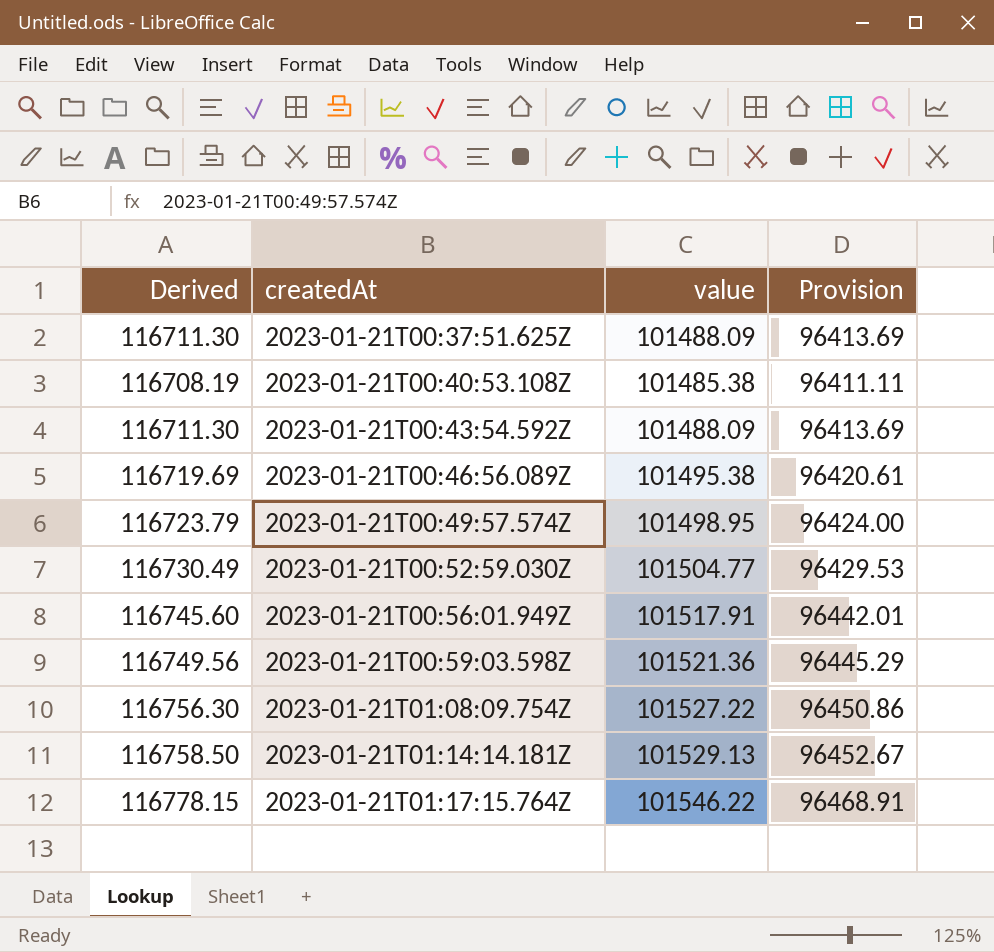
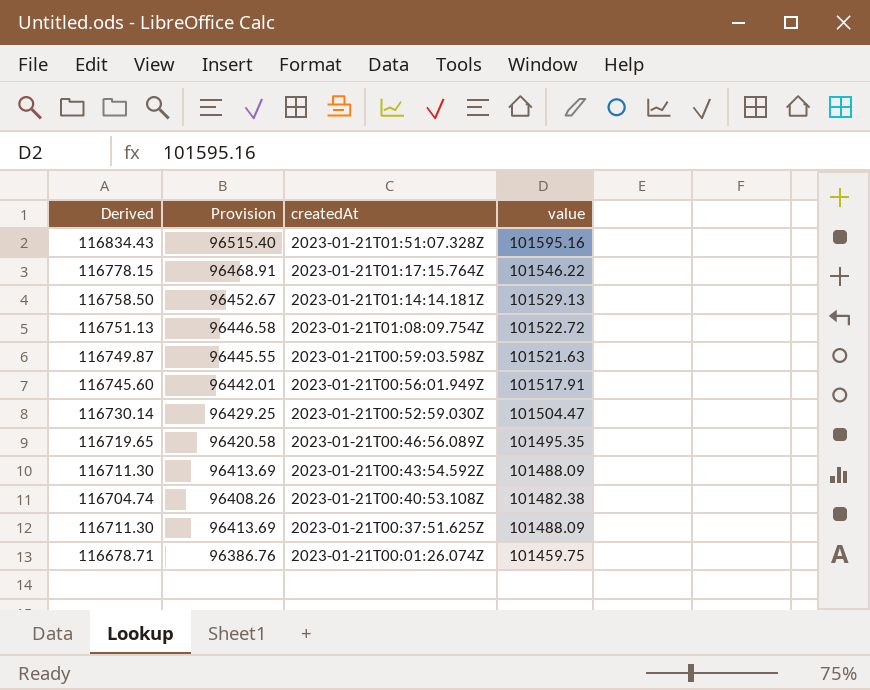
row order: createdAt ascending -> createdAt descending
column Provision | position: 4 -> 2
row 2023-01-21T00:49:57.574Z: 116723.79 | 101498.95 | 96424.00 -> none
row 2023-01-21T01:51:07.328Z: none -> 116834.43 | 96515.40 | 101595.16
2023-01-21T01:08:09.754Z | Derived: 116756.30 -> 116751.13
2023-01-21T01:08:09.754Z | Provision: 96450.86 -> 96446.58
2023-01-21T01:08:09.754Z | value: 101527.22 -> 101522.72
2023-01-21T00:59:03.598Z | Derived: 116749.56 -> 116749.87
2023-01-21T00:59:03.598Z | Provision: 96445.29 -> 96445.55
2023-01-21T00:59:03.598Z | value: 101521.36 -> 101521.63
2023-01-21T00:52:59.030Z | Derived: 116730.49 -> 116730.14
2023-01-21T00:52:59.030Z | Provision: 96429.53 -> 96429.25
2023-01-21T00:52:59.030Z | value: 101504.77 -> 101504.47
2023-01-21T00:46:56.089Z | Derived: 116719.69 -> 116719.65
2023-01-21T00:46:56.089Z | Provision: 96420.61 -> 96420.58
2023-01-21T00:46:56.089Z | value: 101495.38 -> 101495.35
2023-01-21T00:40:53.108Z | Derived: 116708.19 -> 116704.74
2023-01-21T00:40:53.108Z | Provision: 96411.11 -> 96408.26
2023-01-21T00:40:53.108Z | value: 101485.38 -> 101482.38
row 2023-01-21T00:01:26.074Z: none -> 116678.71 | 96386.76 | 101459.75

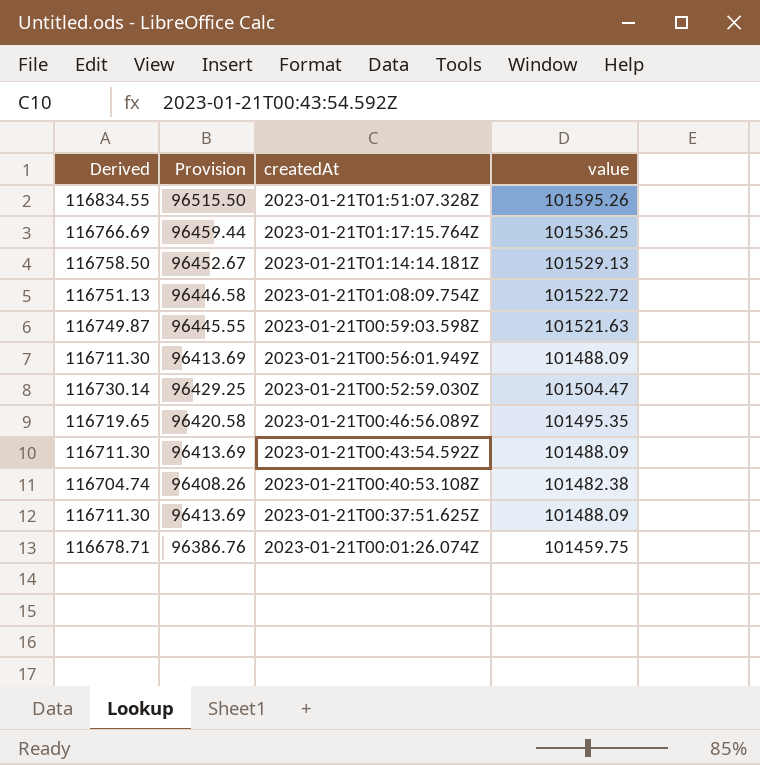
2023-01-21T01:51:07.328Z | Derived: 116834.43 -> 116834.55
2023-01-21T01:51:07.328Z | Provision: 96515.40 -> 96515.50
2023-01-21T01:51:07.328Z | value: 101595.16 -> 101595.26
2023-01-21T01:17:15.764Z | Derived: 116778.15 -> 116766.69
2023-01-21T01:17:15.764Z | Provision: 96468.91 -> 96459.44
2023-01-21T01:17:15.764Z | value: 101546.22 -> 101536.25
2023-01-21T00:56:01.949Z | Derived: 116745.60 -> 116711.30
2023-01-21T00:56:01.949Z | Provision: 96442.01 -> 96413.69
2023-01-21T00:56:01.949Z | value: 101517.91 -> 101488.09

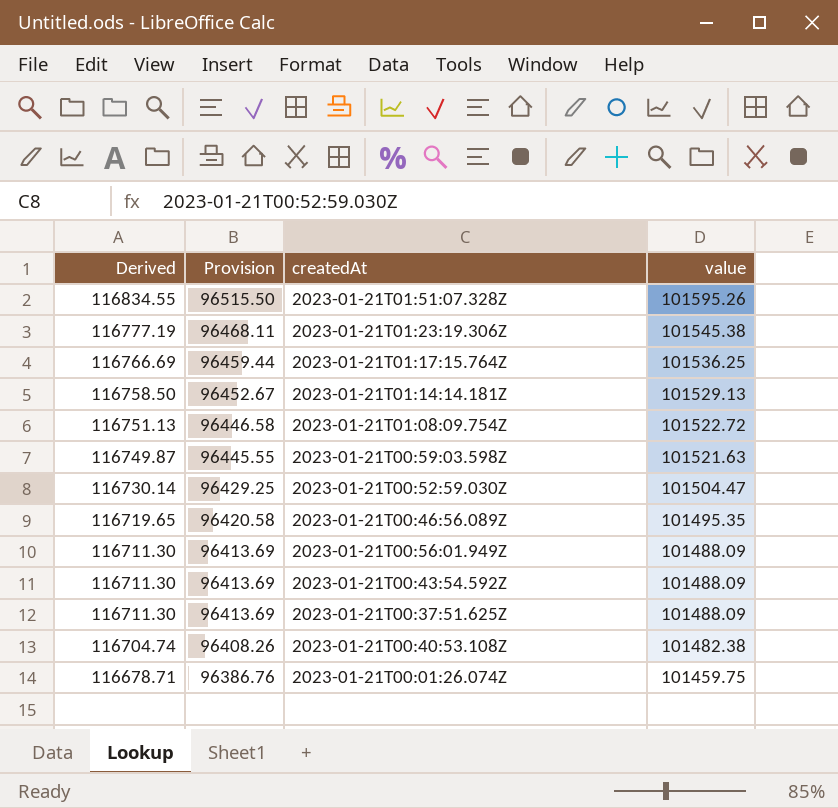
row order: createdAt descending -> Derived descending
row 2023-01-21T01:23:19.306Z: none -> 116777.19 | 96468.11 | 101545.38

